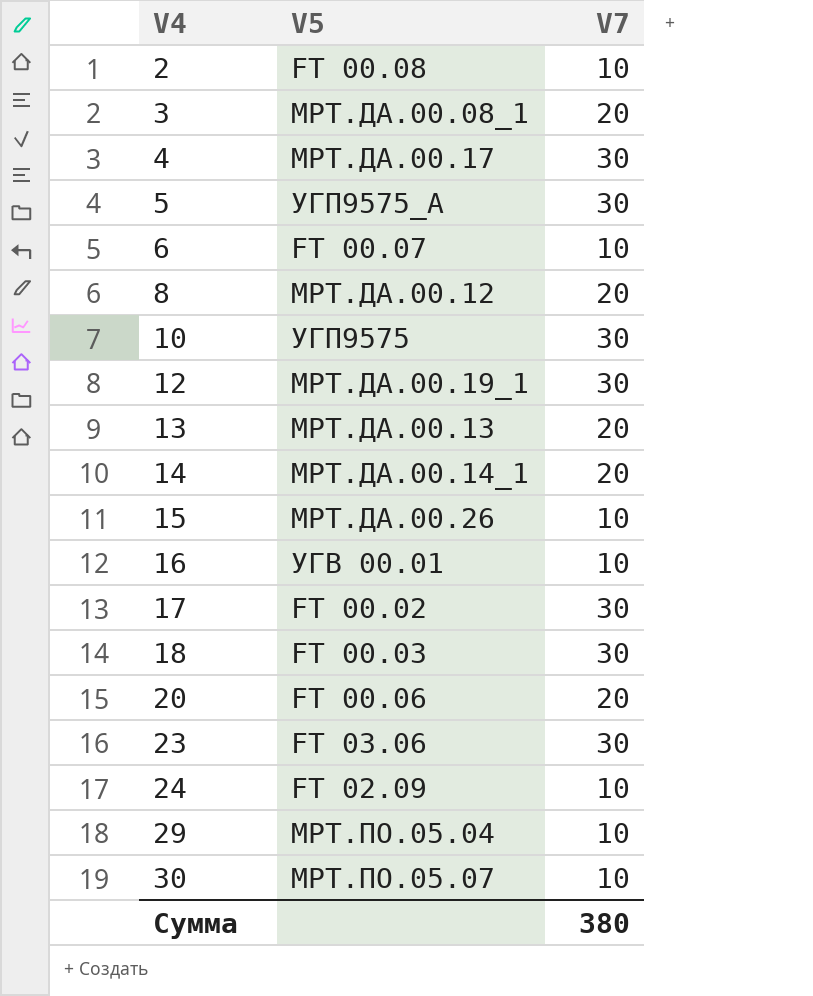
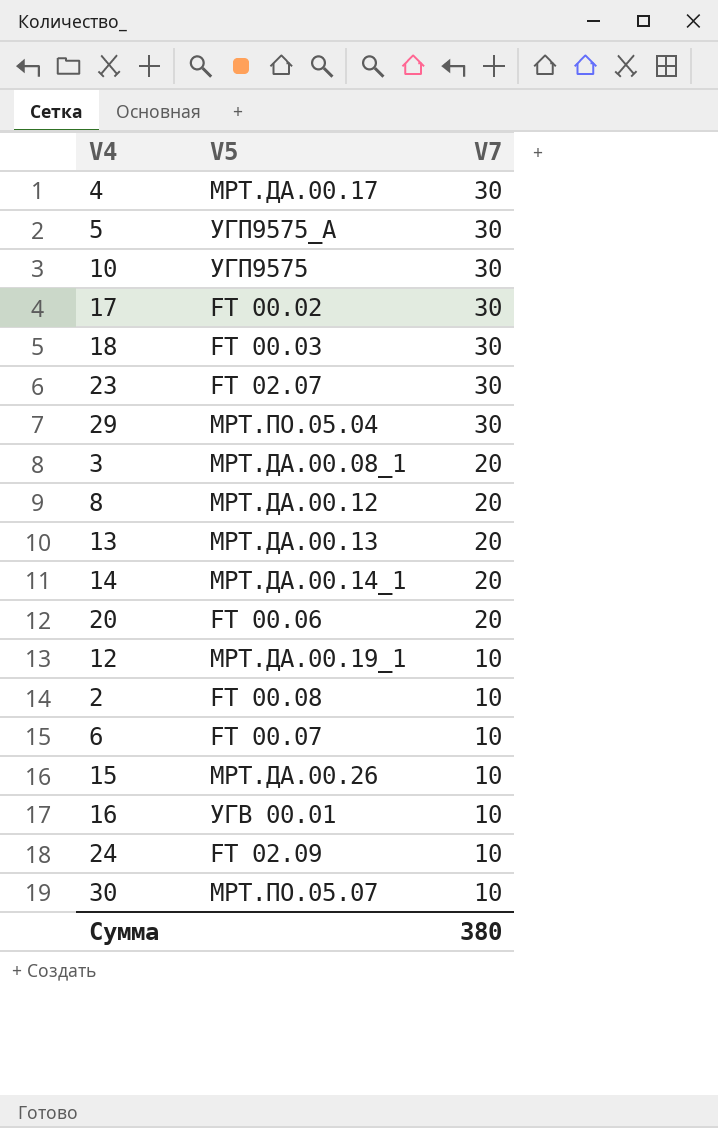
row order: V4 ascending -> V7 descending
23 | V5: FT 03.06 -> FT 02.07
29 | V7: 10 -> 30
12 | V7: 30 -> 10

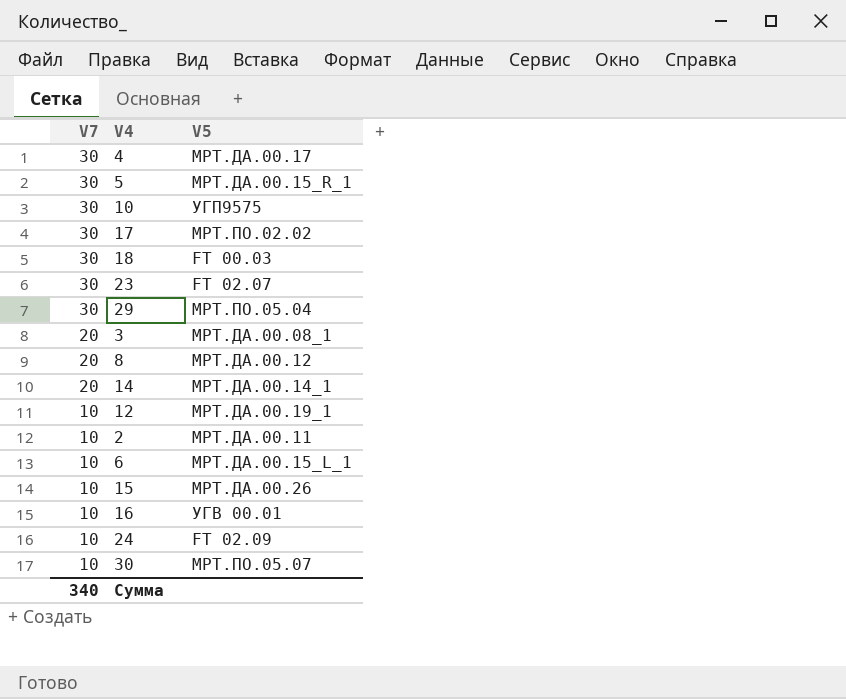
column V7 | position: 3 -> 1
row 13: МРТ.ДА.00.13 | 20 -> none
row 20: FT 00.06 | 20 -> none
5 | V5: УГП9575_А -> МРТ.ДА.00.15_R_1
17 | V5: FT 00.02 -> МРТ.ПО.02.02
2 | V5: FT 00.08 -> МРТ.ДА.00.11
6 | V5: FT 00.07 -> МРТ.ДА.00.15_L_1
Сумма | V7: 380 -> 340

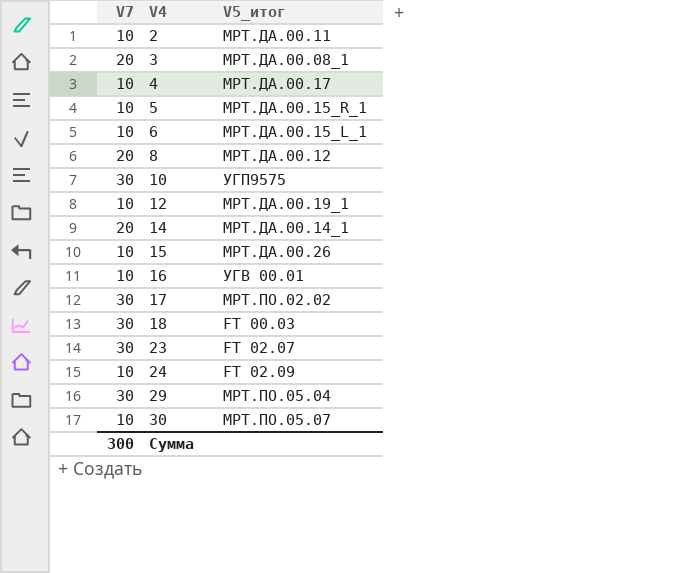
row order: V7 descending -> V4 ascending
column name: V5 -> V5_итог
4 | V7: 30 -> 10
5 | V7: 30 -> 10
Сумма | V7: 340 -> 300

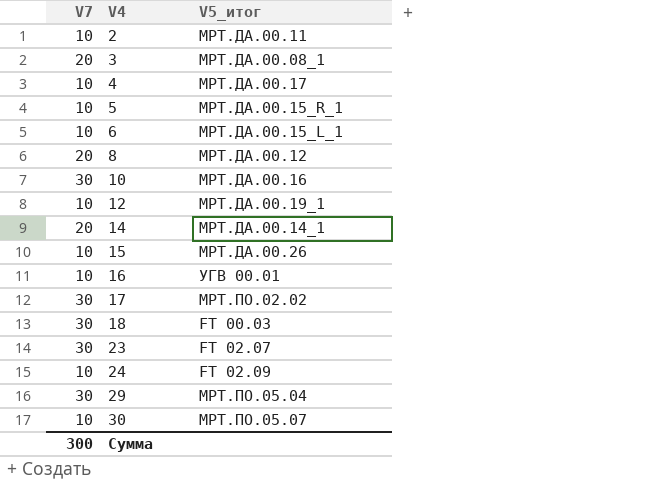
10 | V5_итог: УГП9575 -> МРТ.ДА.00.16

